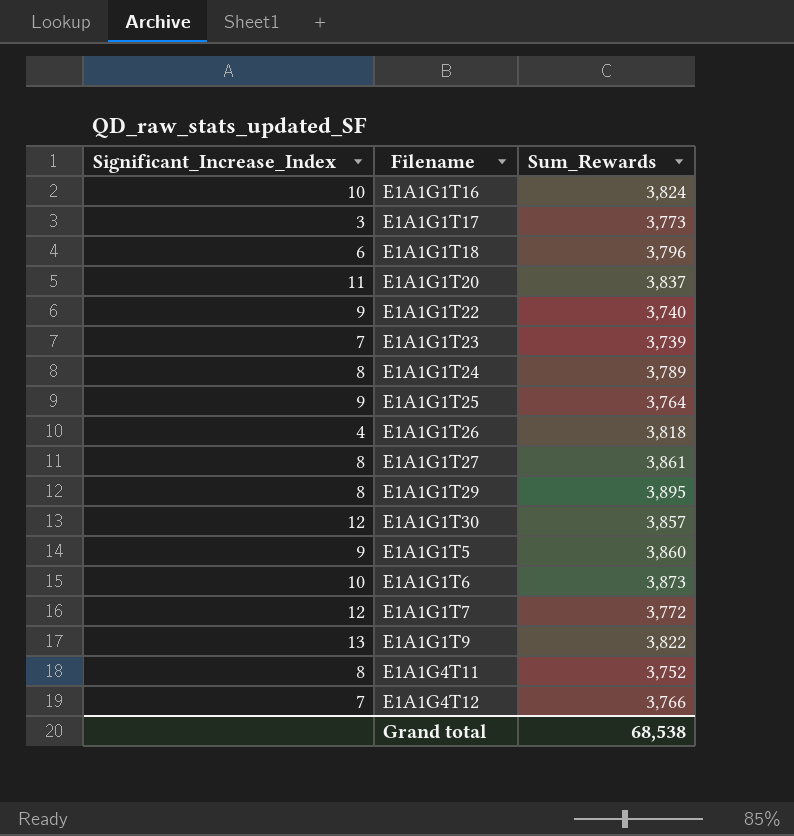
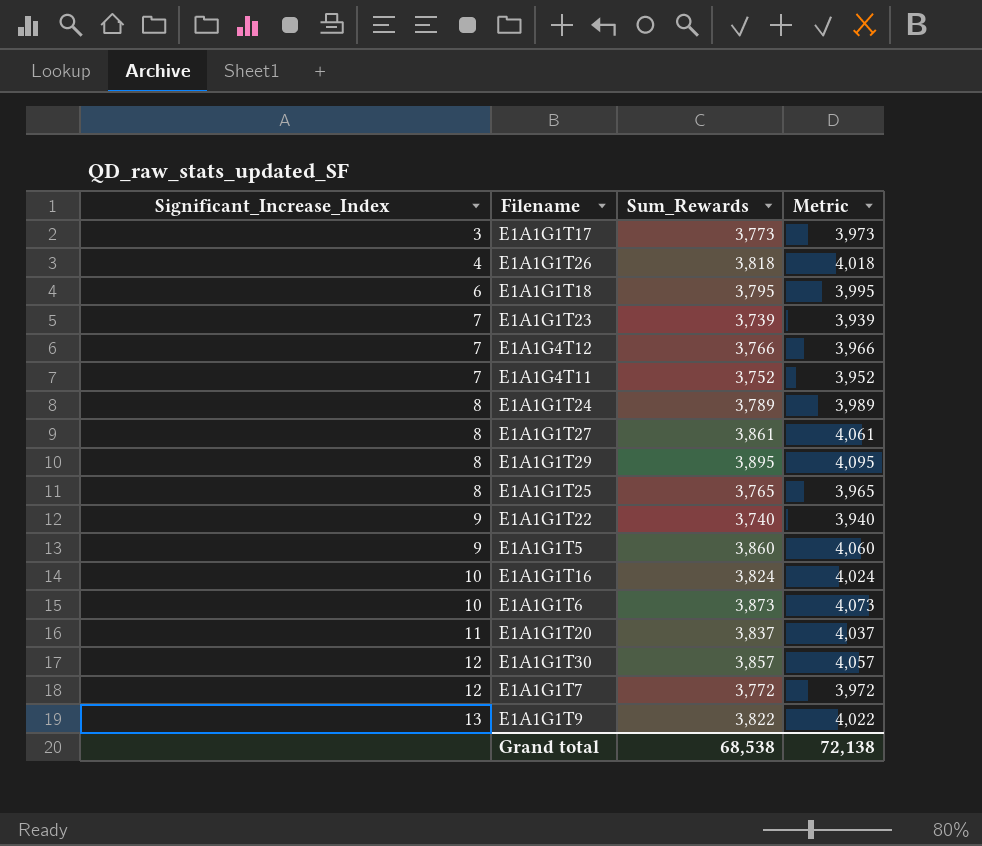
row order: none -> Significant_Increase_Index ascending
column Metric | formula: none -> [Sum_Rewards] + 200
E1A1G1T18 | Sum_Rewards: 3,796 -> 3,795
E1A1G4T11 | Significant_Increase_Index: 8 -> 7
E1A1G1T25 | Significant_Increase_Index: 9 -> 8
E1A1G1T25 | Sum_Rewards: 3,764 -> 3,765

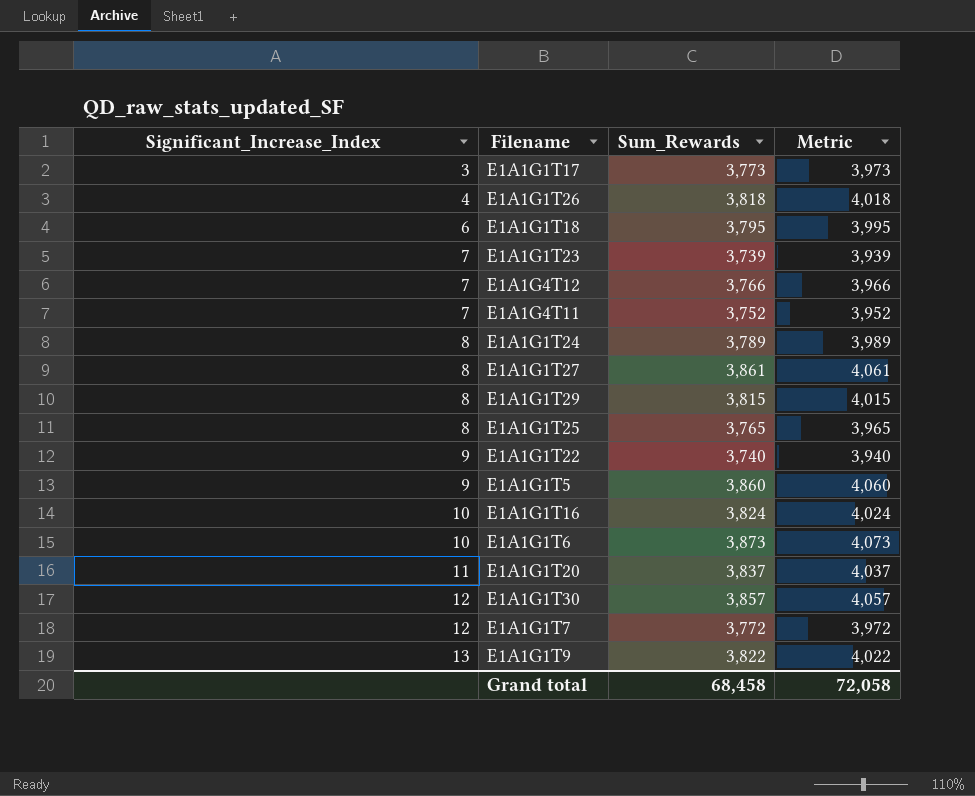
E1A1G1T29 | Sum_Rewards: 3,895 -> 3,815
E1A1G1T29 | Metric: 4,095 -> 4,015
Grand total | Sum_Rewards: 68,538 -> 68,458
Grand total | Metric: 72,138 -> 72,058

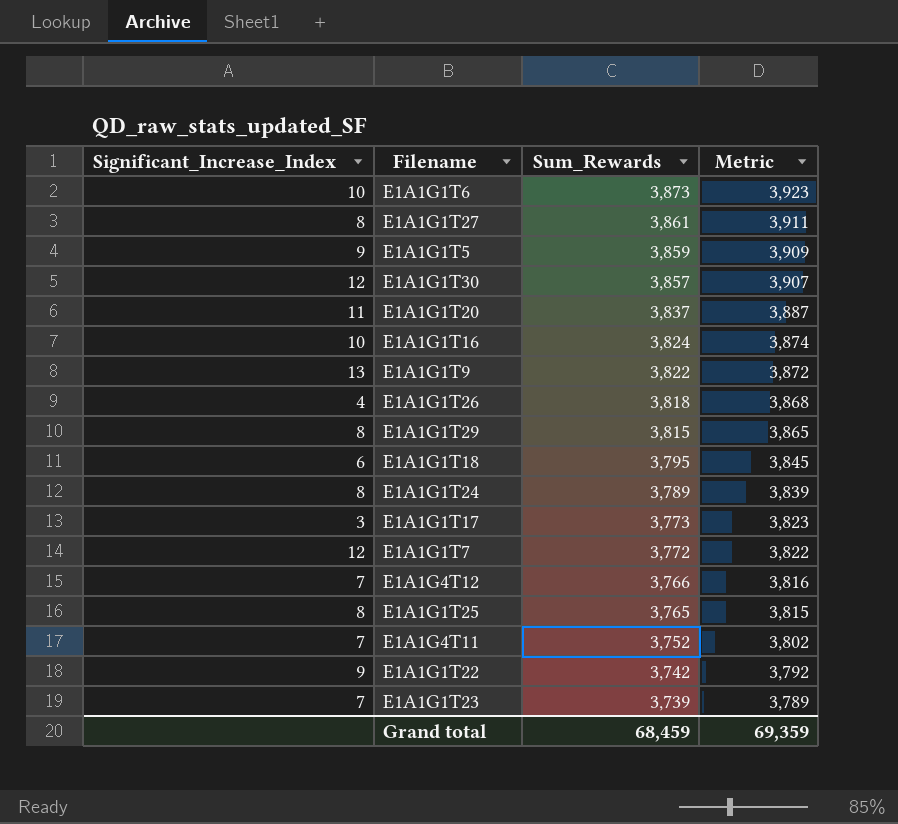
row order: Significant_Increase_Index ascending -> Sum_Rewards descending
column Metric | formula: [Sum_Rewards] + 200 -> [Sum_Rewards] + 50
E1A1G1T5 | Sum_Rewards: 3,860 -> 3,859
E1A1G1T22 | Sum_Rewards: 3,740 -> 3,742
Grand total | Sum_Rewards: 68,458 -> 68,459
Grand total | Metric: 72,058 -> 69,359

